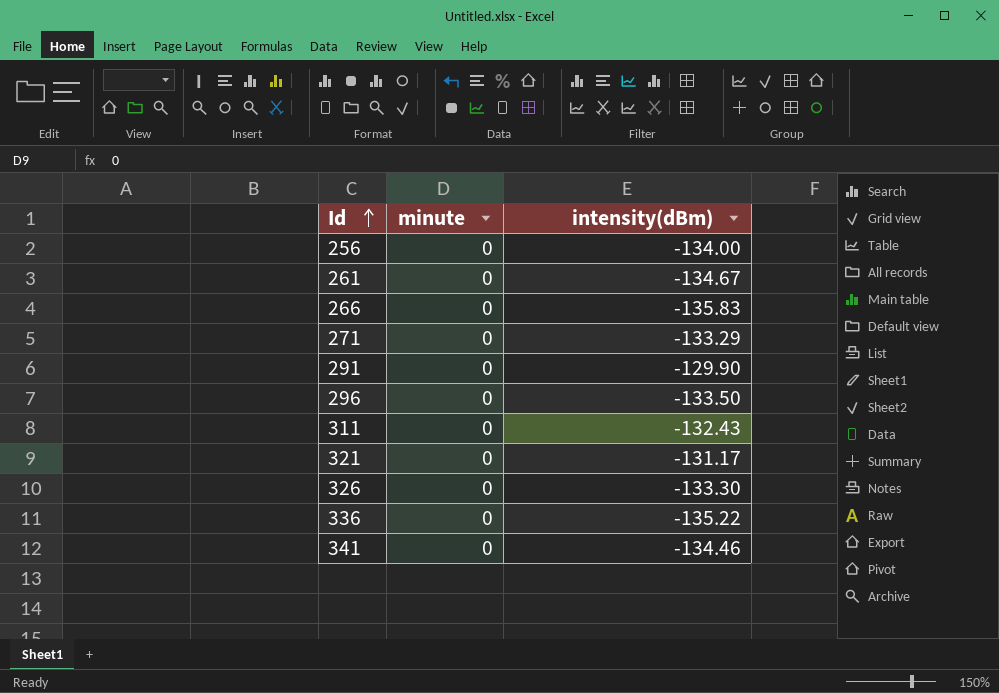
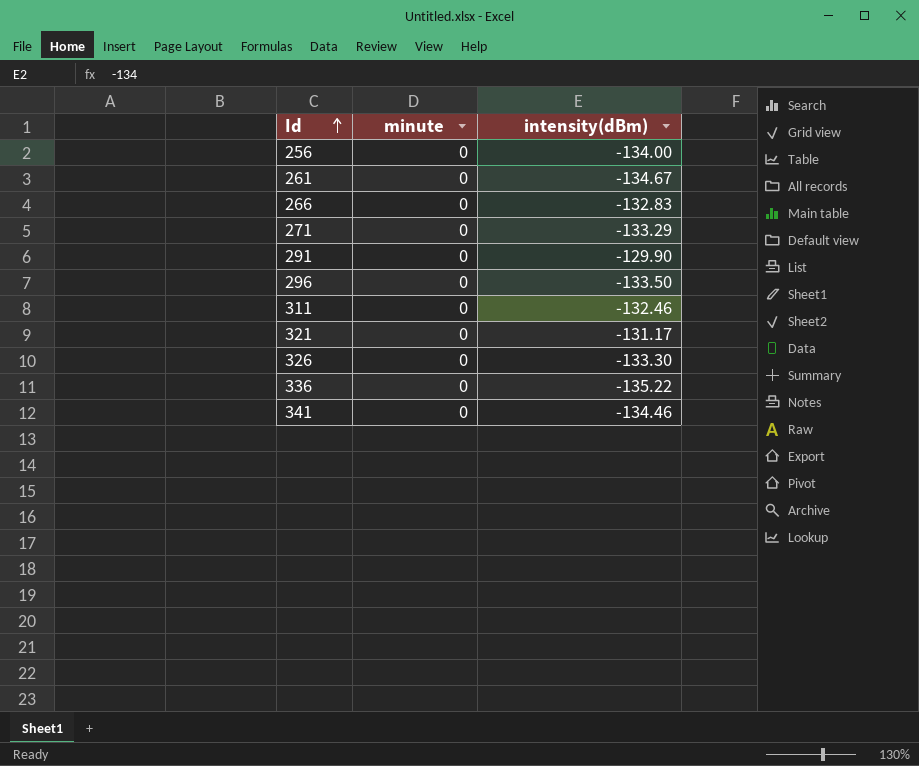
266 | intensity(dBm): -135.83 -> -132.83
311 | intensity(dBm): -132.43 -> -132.46

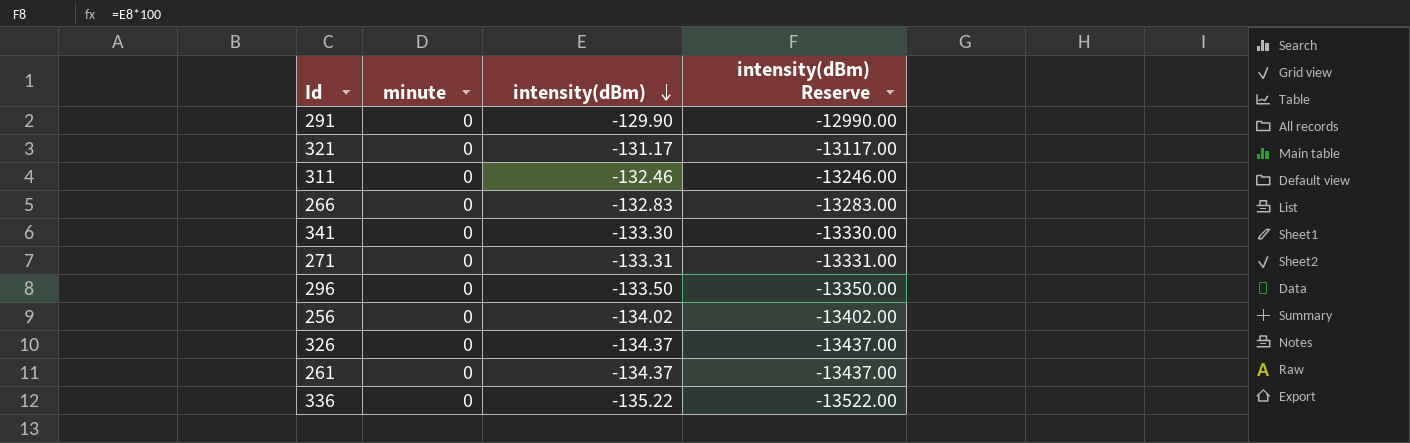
row order: Id ascending -> intensity(dBm) descending
column intensity(dBm) Reserve | formula: none -> [intensity(dBm)] * 100
341 | intensity(dBm): -134.46 -> -133.30
271 | intensity(dBm): -133.29 -> -133.31
256 | intensity(dBm): -134.00 -> -134.02
326 | intensity(dBm): -133.30 -> -134.37
261 | intensity(dBm): -134.67 -> -134.37

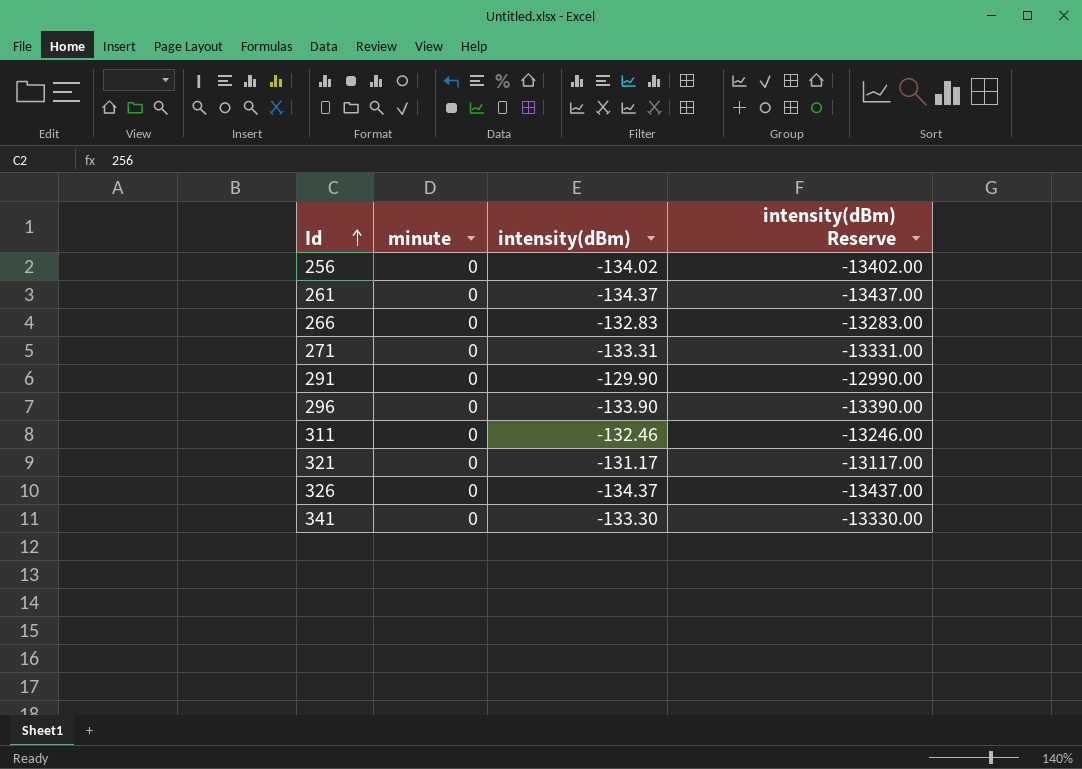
row order: intensity(dBm) descending -> Id ascending
row 336: 0 | -135.22 | -13522.00 -> none
296 | intensity(dBm): -133.50 -> -133.90
296 | intensity(dBm) Reserve: -13350.00 -> -13390.00

